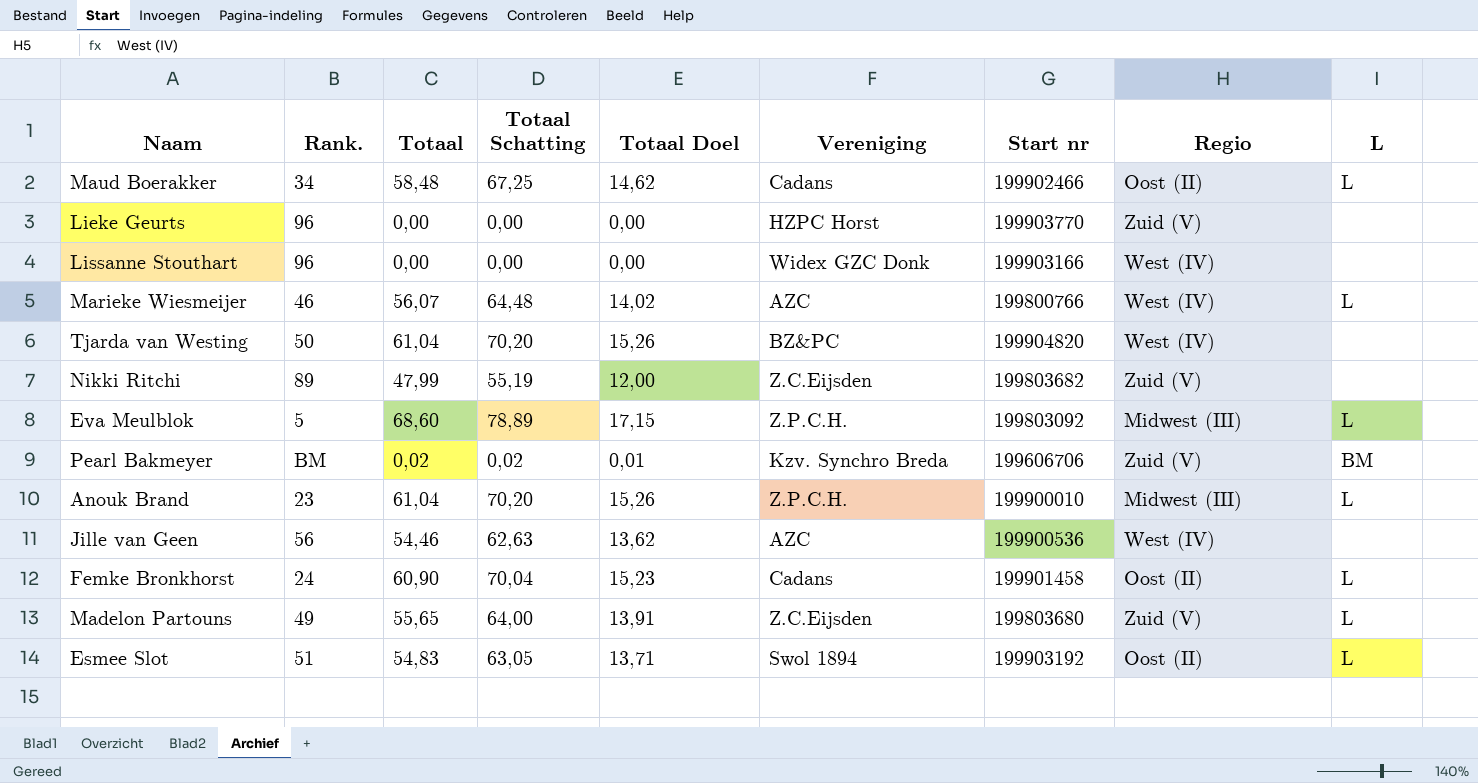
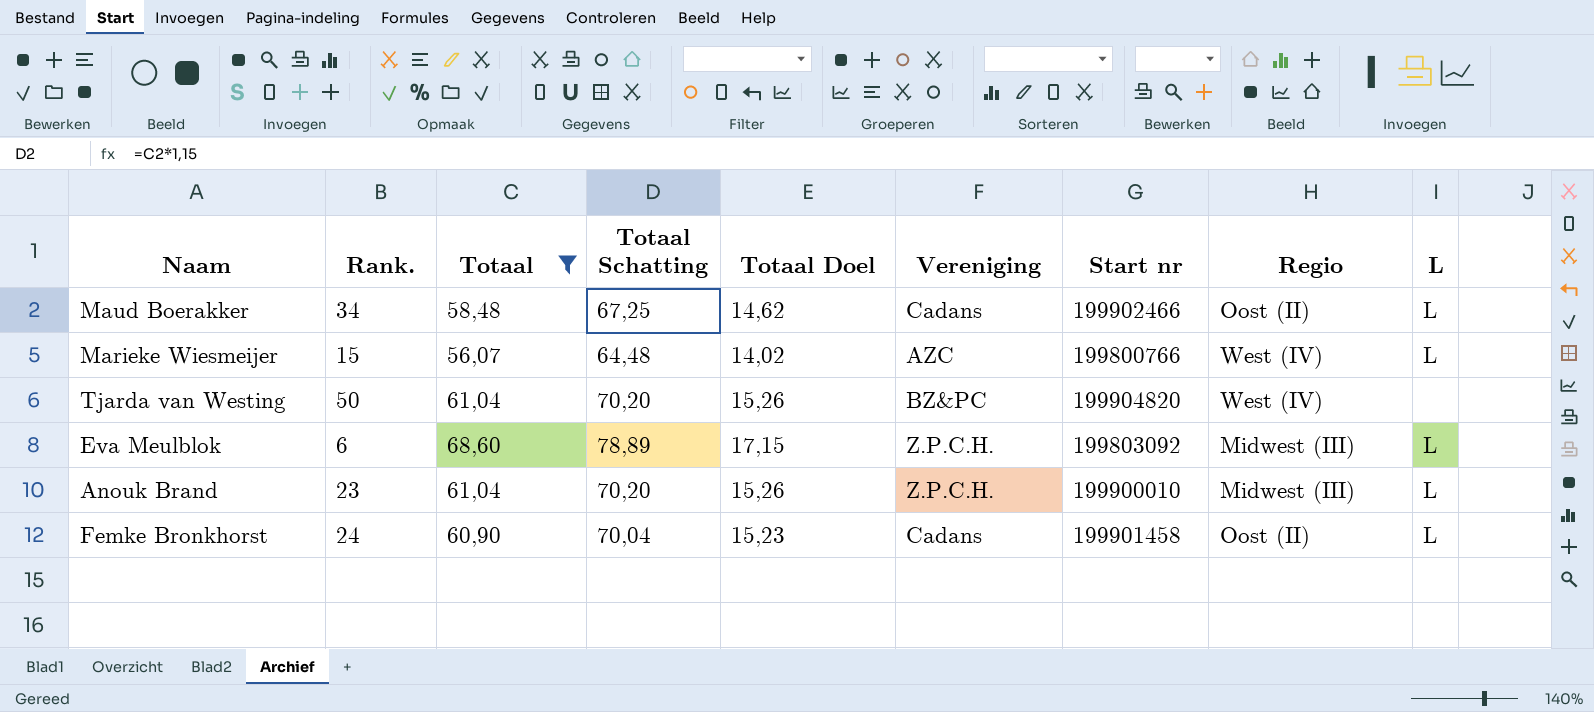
filter: none -> Totaal >= 56,07
Marieke Wiesmeijer | Rank.: 46 -> 15
Eva Meulblok | Rank.: 5 -> 6

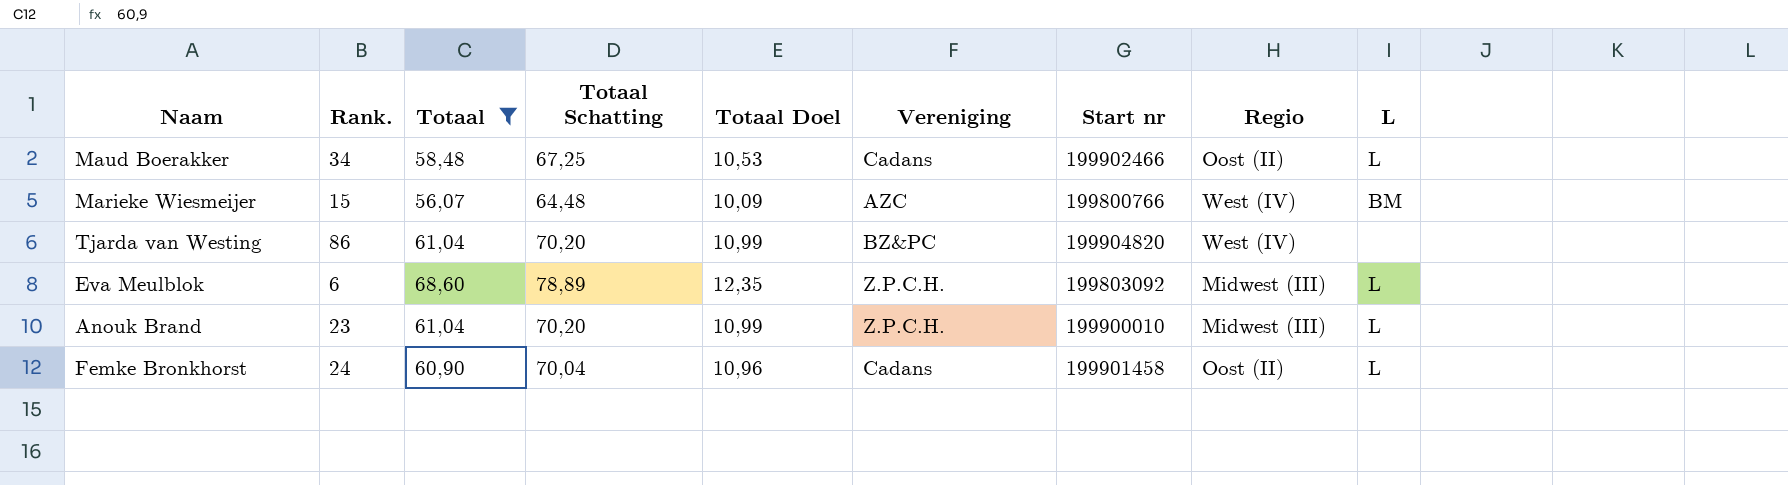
column Totaal Doel | formula: [Totaal] * 0,25 -> [Totaal] * 0,18
Marieke Wiesmeijer | L: L -> BM
Tjarda van Westing | Rank.: 50 -> 86

